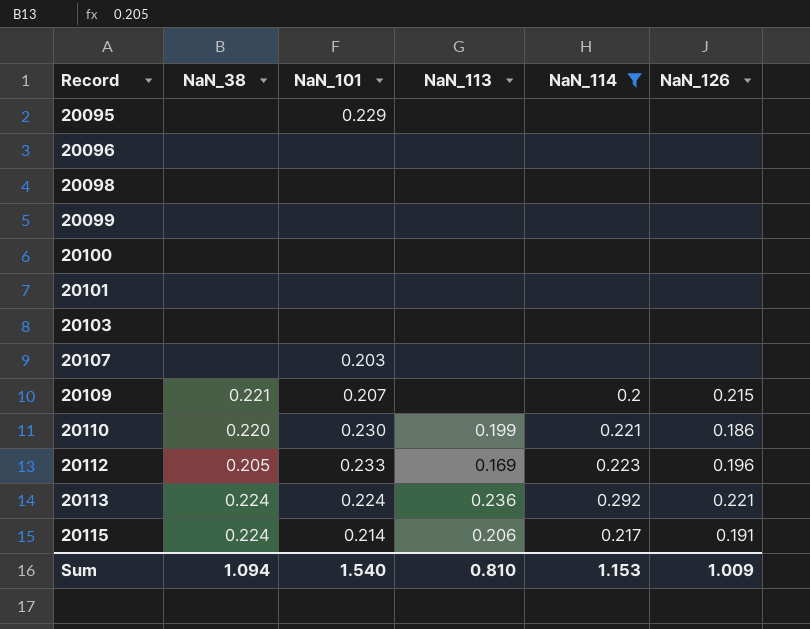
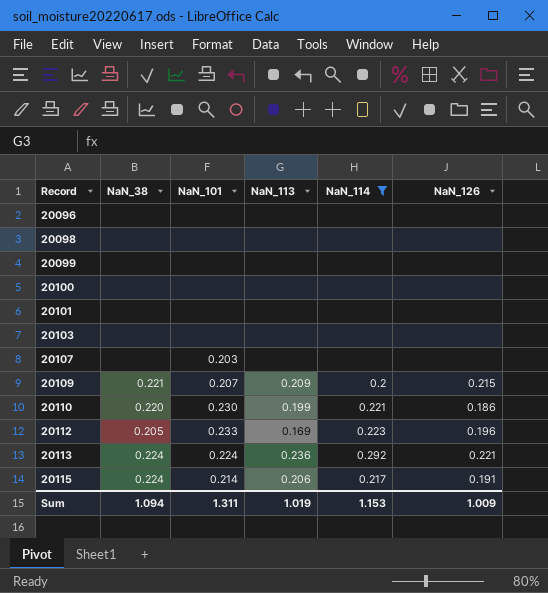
row 20095: none | 0.229 | none | none | none -> none
20109 | NaN_113: none -> 0.209
Sum | NaN_101: 1.540 -> 1.311
Sum | NaN_113: 0.810 -> 1.019

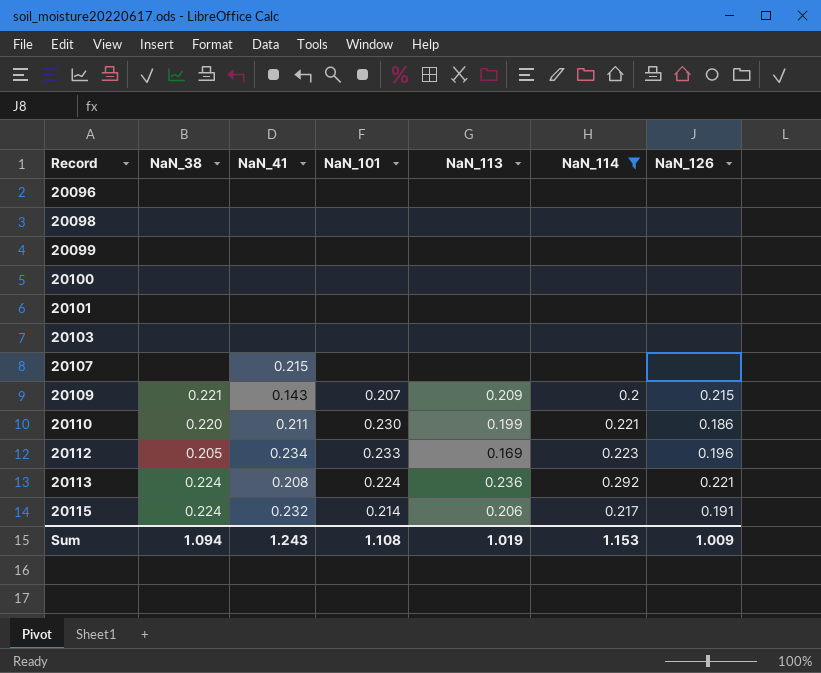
column NaN_41 | position: none -> 3
20107 | NaN_101: 0.203 -> none
Sum | NaN_101: 1.311 -> 1.108

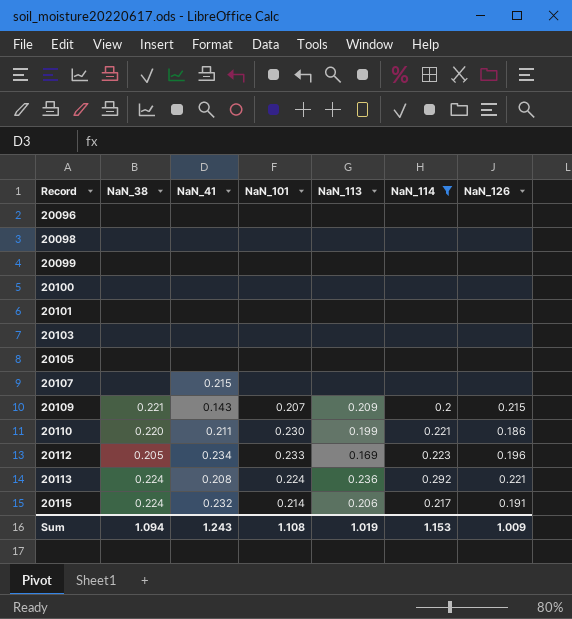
row 20105: none -> none | none | none | none | none | none

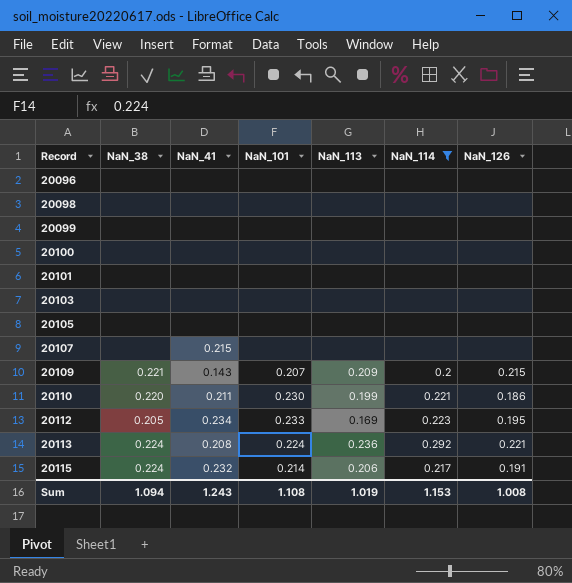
20112 | NaN_126: 0.196 -> 0.195
Sum | NaN_126: 1.009 -> 1.008

